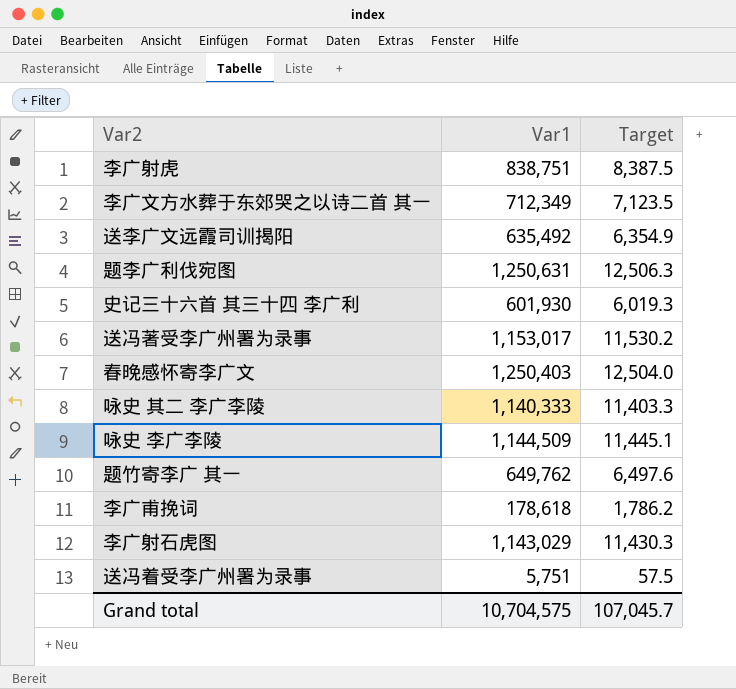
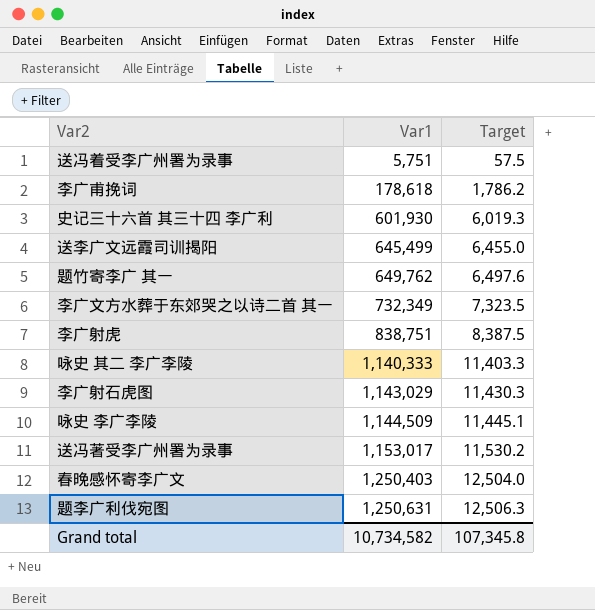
row order: none -> Var1 ascending
送李广文远霞司训揭阳 | Var1: 635,492 -> 645,499
送李广文远霞司训揭阳 | Target: 6,354.9 -> 6,455.0
李广文方水葬于东郊哭之以诗二首 其一 | Var1: 712,349 -> 732,349
李广文方水葬于东郊哭之以诗二首 其一 | Target: 7,123.5 -> 7,323.5
Grand total | Var1: 10,704,575 -> 10,734,582
Grand total | Target: 107,045.7 -> 107,345.8

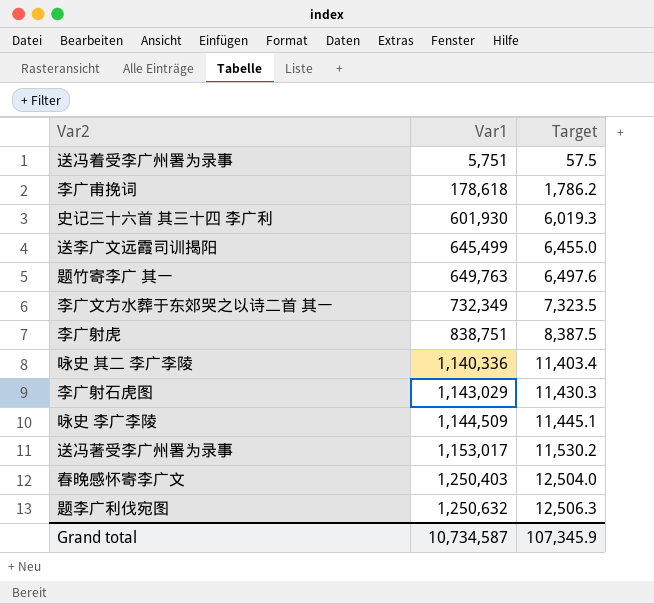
题竹寄李广 其一 | Var1: 649,762 -> 649,763
咏史 其二 李广李陵 | Var1: 1,140,333 -> 1,140,336
咏史 其二 李广李陵 | Target: 11,403.3 -> 11,403.4
题李广利伐宛图 | Var1: 1,250,631 -> 1,250,632
Grand total | Var1: 10,734,582 -> 10,734,587
Grand total | Target: 107,345.8 -> 107,345.9

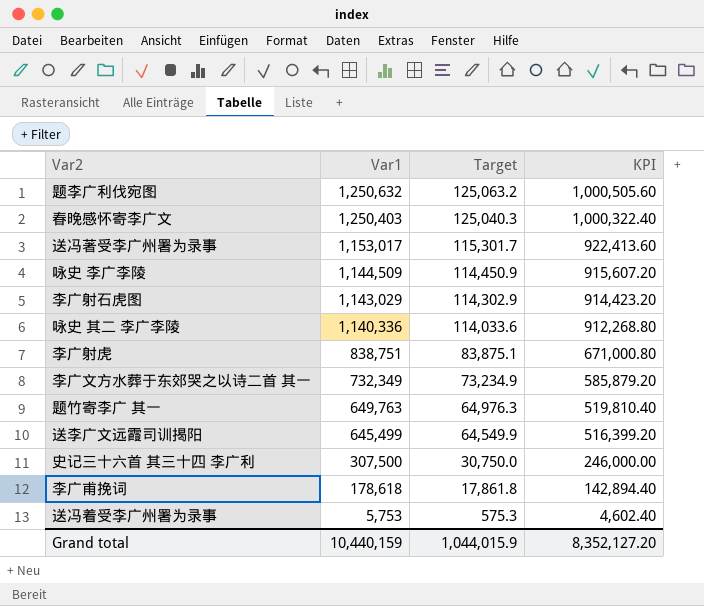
row order: Var1 ascending -> Var1 descending
column Target | formula: [Var1] * 0.01 -> [Var1] * 0.1
column KPI | formula: none -> [Var1] * 0.8
史记三十六首 其三十四 李广利 | Var1: 601,930 -> 307,500
送冯着受李广州署为录事 | Var1: 5,751 -> 5,753
Grand total | Var1: 10,734,587 -> 10,440,159
Grand total | Target: 107,345.9 -> 1,044,015.9

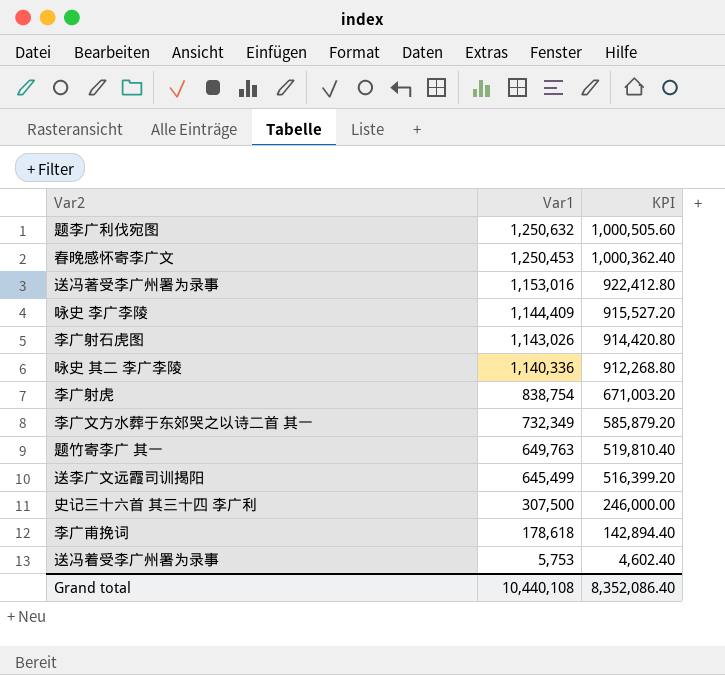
column Target | formula: [Var1] * 0.1 -> none
春晚感怀寄李广文 | Var1: 1,250,403 -> 1,250,453
春晚感怀寄李广文 | KPI: 1,000,322.40 -> 1,000,362.40
送冯著受李广州署为录事 | Var1: 1,153,017 -> 1,153,016
送冯著受李广州署为录事 | KPI: 922,413.60 -> 922,412.80
咏史 李广李陵 | Var1: 1,144,509 -> 1,144,409
咏史 李广李陵 | KPI: 915,607.20 -> 915,527.20
李广射石虎图 | Var1: 1,143,029 -> 1,143,026
李广射石虎图 | KPI: 914,423.20 -> 914,420.80
李广射虎 | Var1: 838,751 -> 838,754
李广射虎 | KPI: 671,000.80 -> 671,003.20
Grand total | Var1: 10,440,159 -> 10,440,108
Grand total | KPI: 8,352,127.20 -> 8,352,086.40

